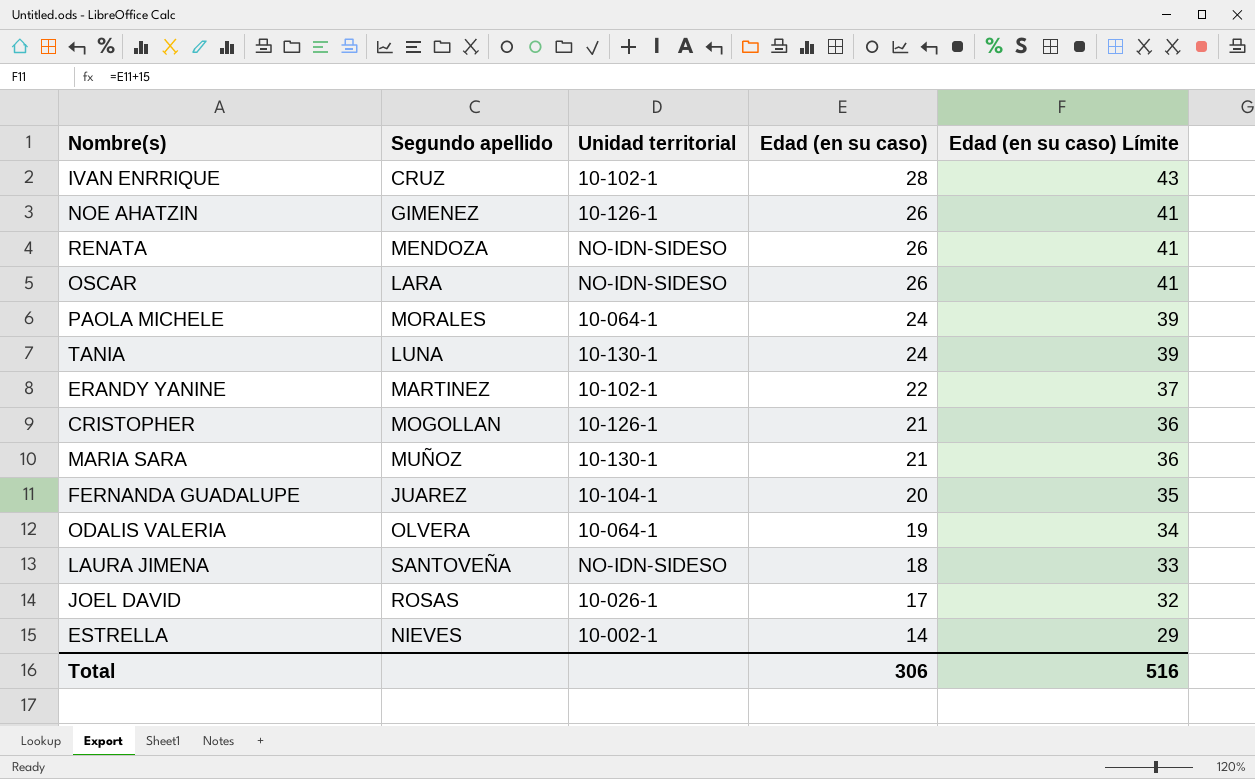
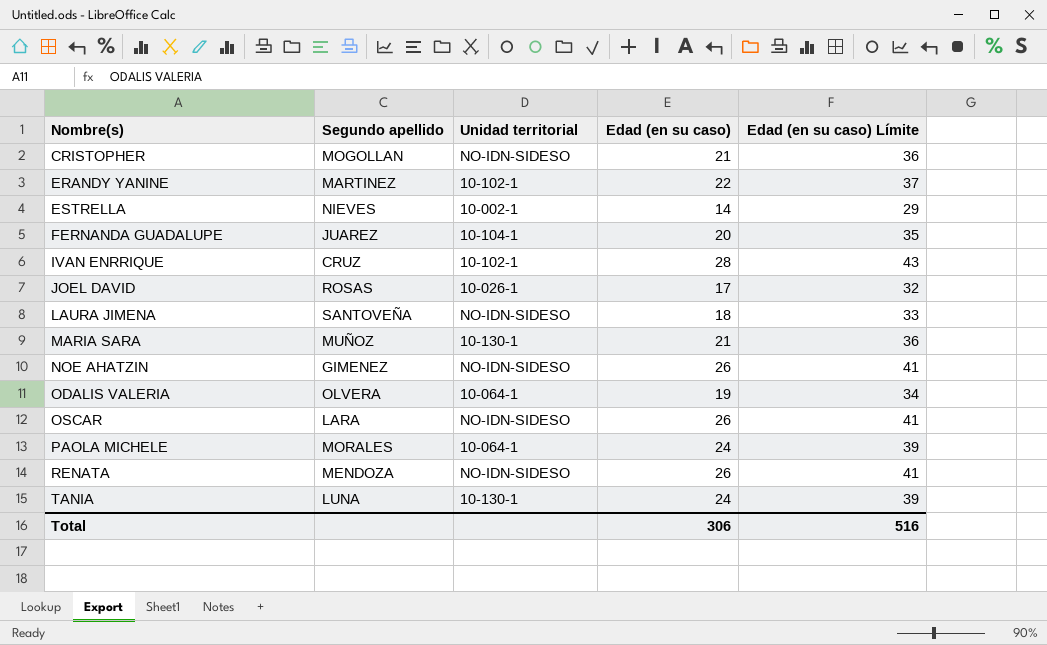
row order: Edad (en su caso) descending -> Nombre(s) ascending
CRISTOPHER | Unidad territorial: 10-126-1 -> NO-IDN-SIDESO
NOE AHATZIN | Unidad territorial: 10-126-1 -> NO-IDN-SIDESO

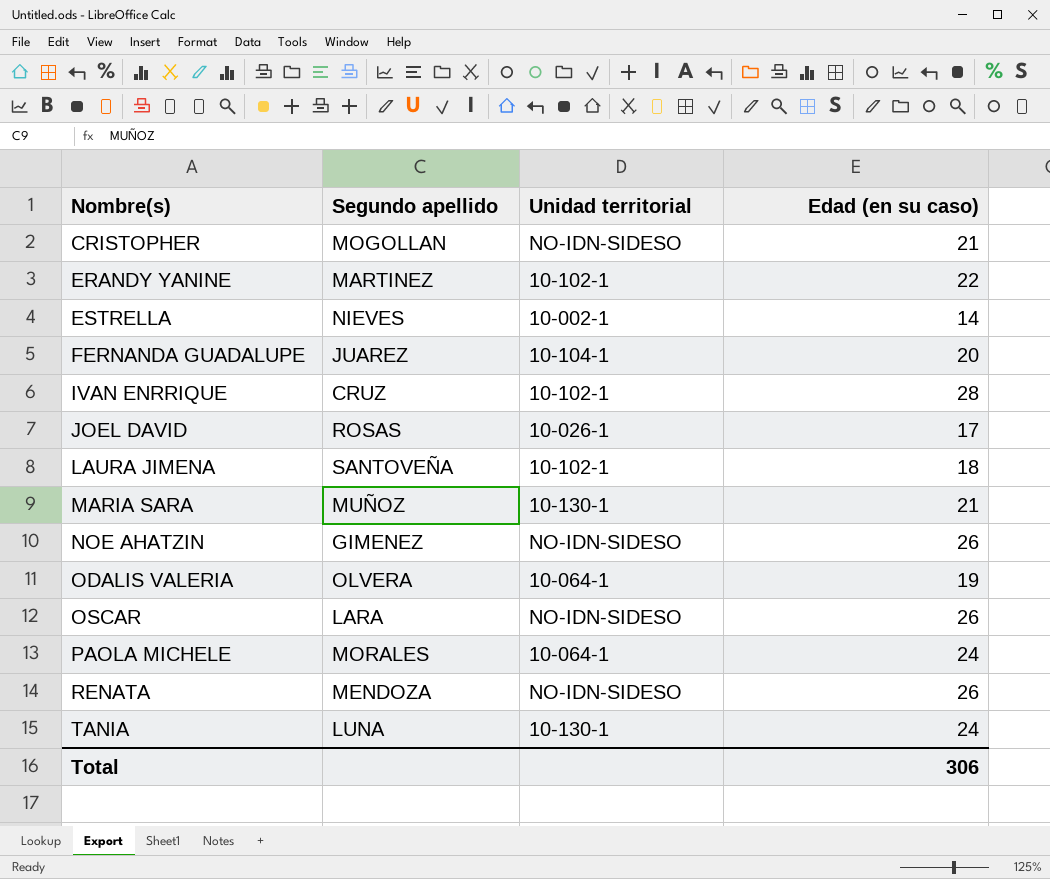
column Edad (en su caso) Límite | formula: [Edad (en su caso)] + 15 -> none
LAURA JIMENA | Unidad territorial: NO-IDN-SIDESO -> 10-102-1

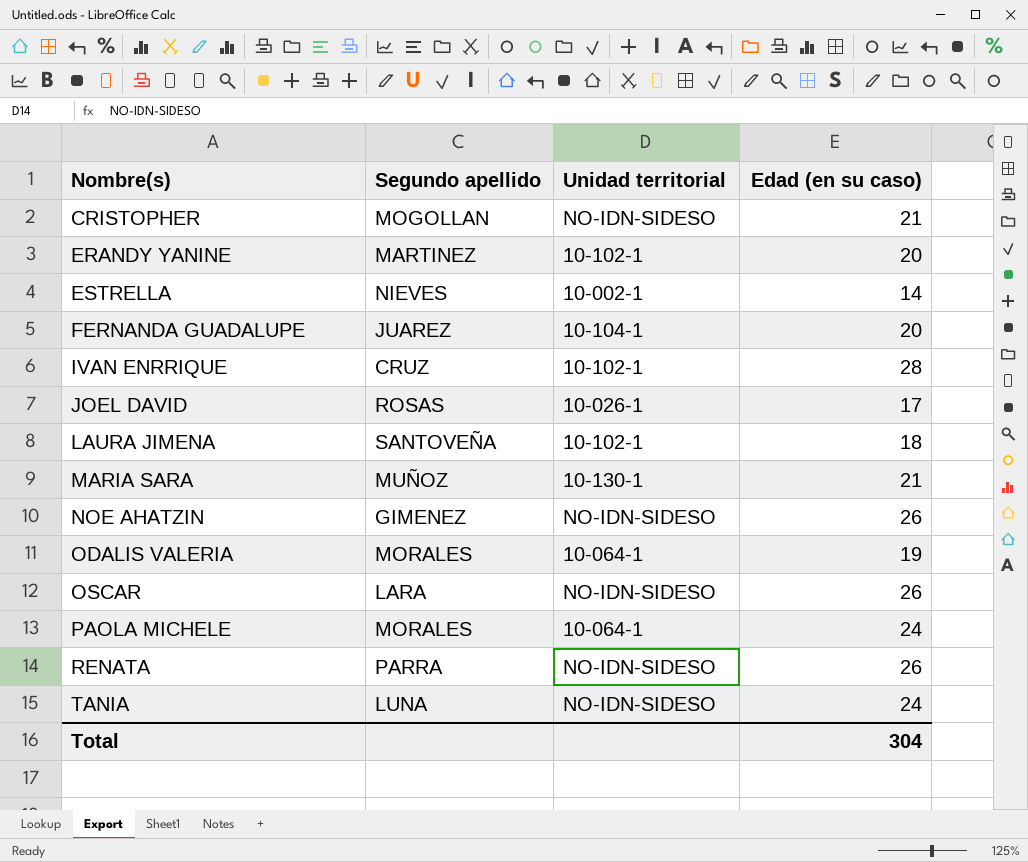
ERANDY YANINE | Edad (en su caso): 22 -> 20
ODALIS VALERIA | Segundo apellido: OLVERA -> MORALES
RENATA | Segundo apellido: MENDOZA -> PARRA
TANIA | Unidad territorial: 10-130-1 -> NO-IDN-SIDESO
Total | Edad (en su caso): 306 -> 304

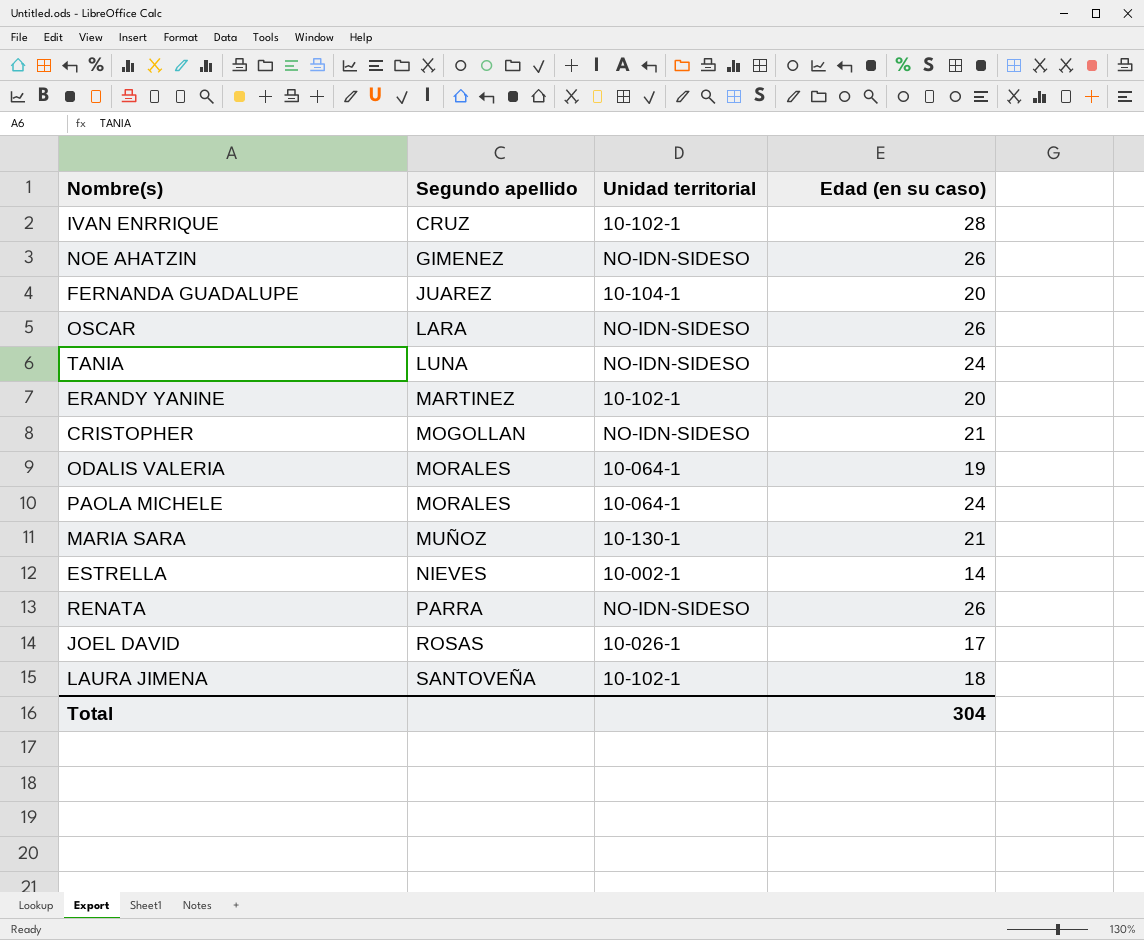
row order: Nombre(s) ascending -> Segundo apellido ascending

